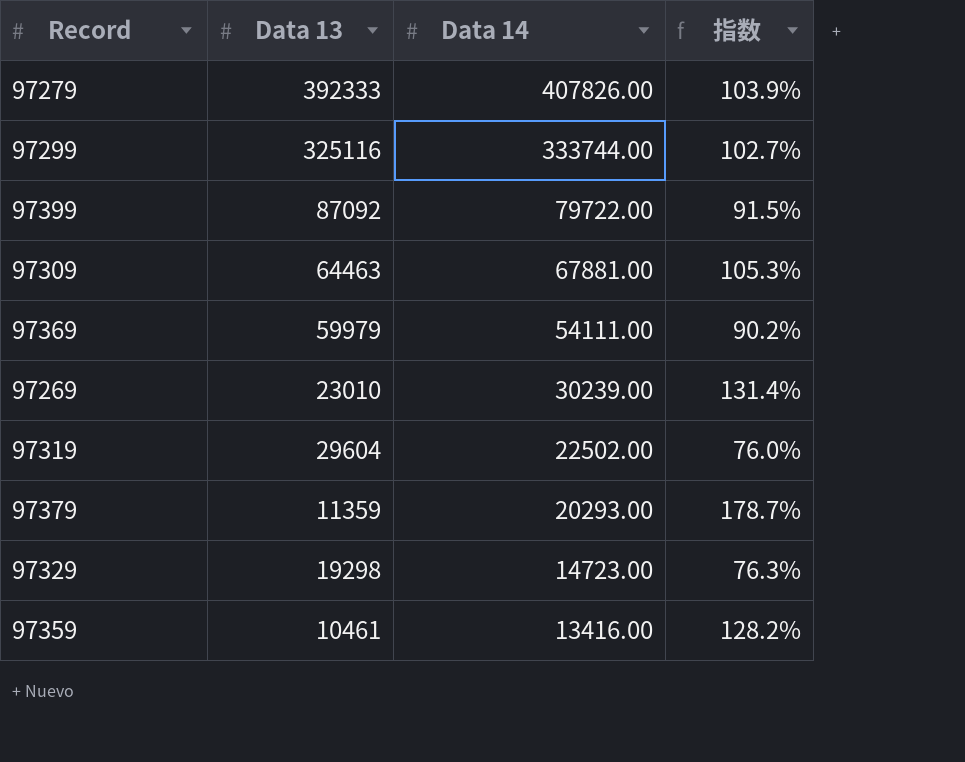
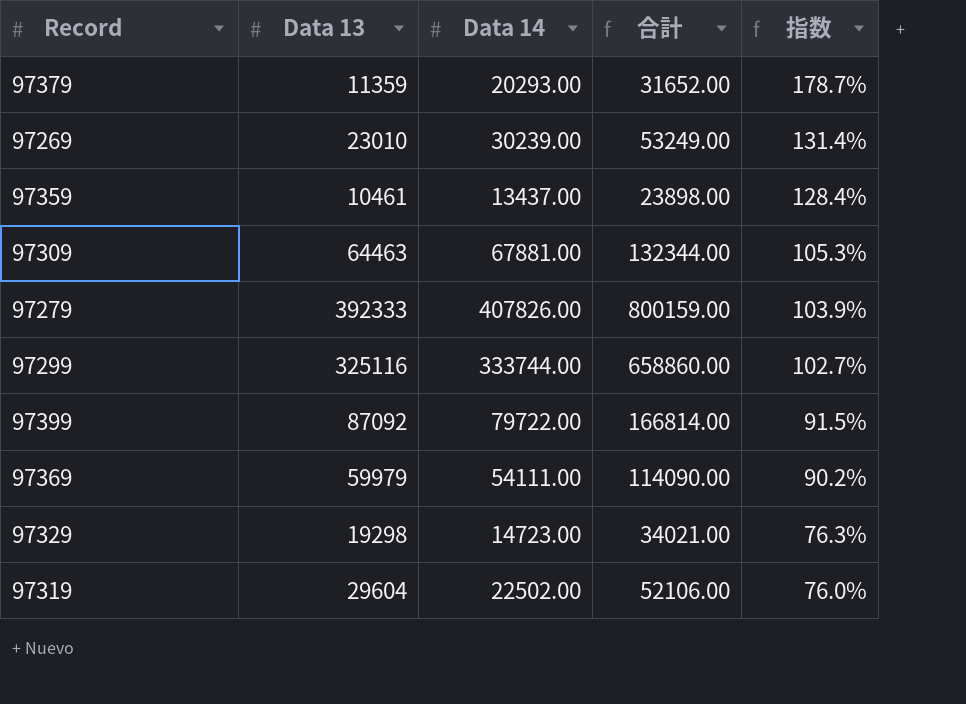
row order: Data 14 descending -> 指数 descending
column 合計 | formula: none -> [Data 13] + [Data 14]
97359 | Data 14: 13416.00 -> 13437.00
97359 | 指数: 128.2% -> 128.4%

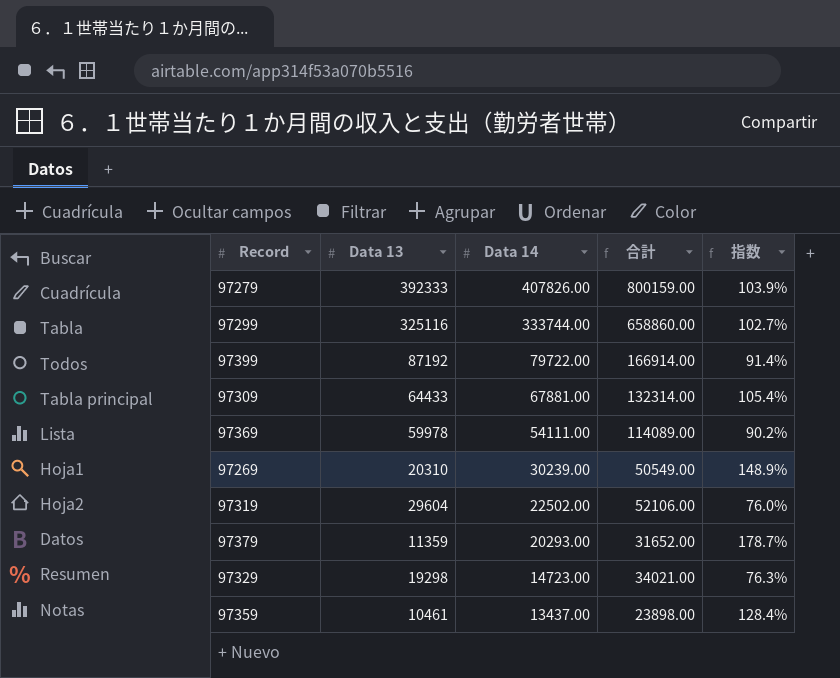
row order: 指数 descending -> Data 14 descending
97399 | Data 13: 87092 -> 87192
97399 | 合計: 166814.00 -> 166914.00
97399 | 指数: 91.5% -> 91.4%
97309 | Data 13: 64463 -> 64433
97309 | 合計: 132344.00 -> 132314.00
97309 | 指数: 105.3% -> 105.4%
97369 | Data 13: 59979 -> 59978
97369 | 合計: 114090.00 -> 114089.00
97269 | Data 13: 23010 -> 20310
97269 | 合計: 53249.00 -> 50549.00
97269 | 指数: 131.4% -> 148.9%

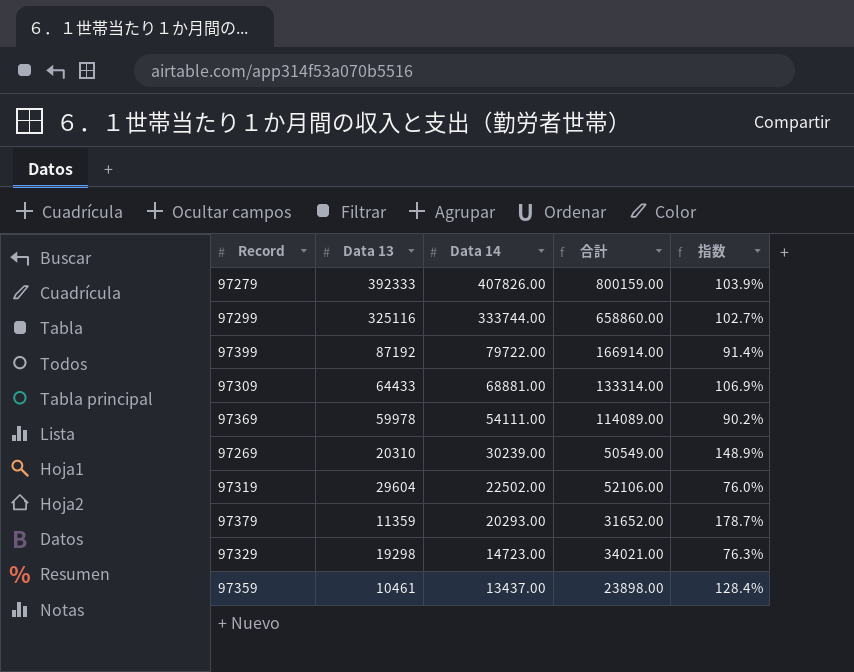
97309 | Data 14: 67881.00 -> 68881.00
97309 | 合計: 132314.00 -> 133314.00
97309 | 指数: 105.4% -> 106.9%

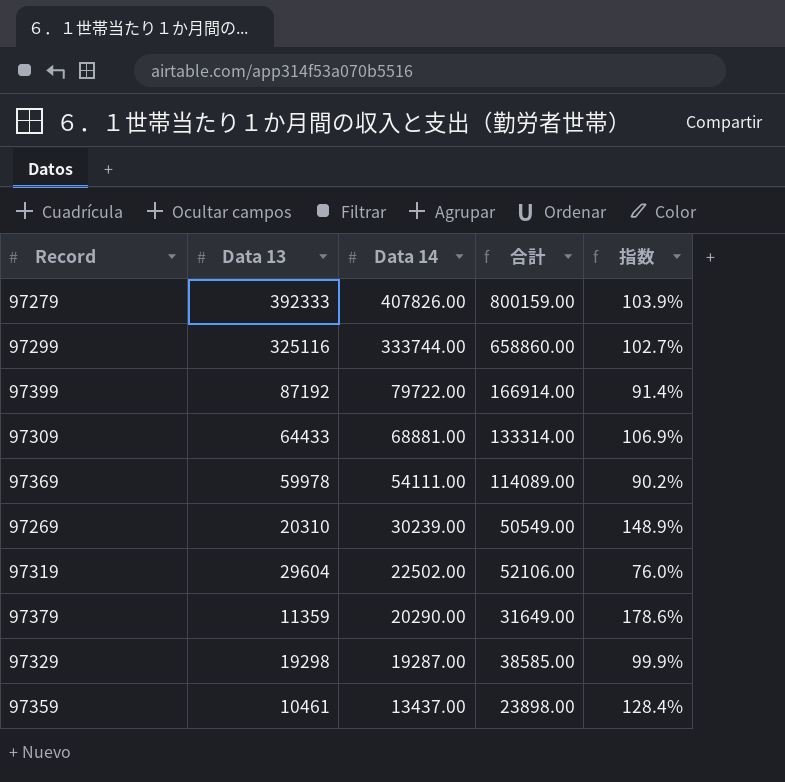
97379 | Data 14: 20293.00 -> 20290.00
97379 | 合計: 31652.00 -> 31649.00
97379 | 指数: 178.7% -> 178.6%
97329 | Data 14: 14723.00 -> 19287.00
97329 | 合計: 34021.00 -> 38585.00
97329 | 指数: 76.3% -> 99.9%

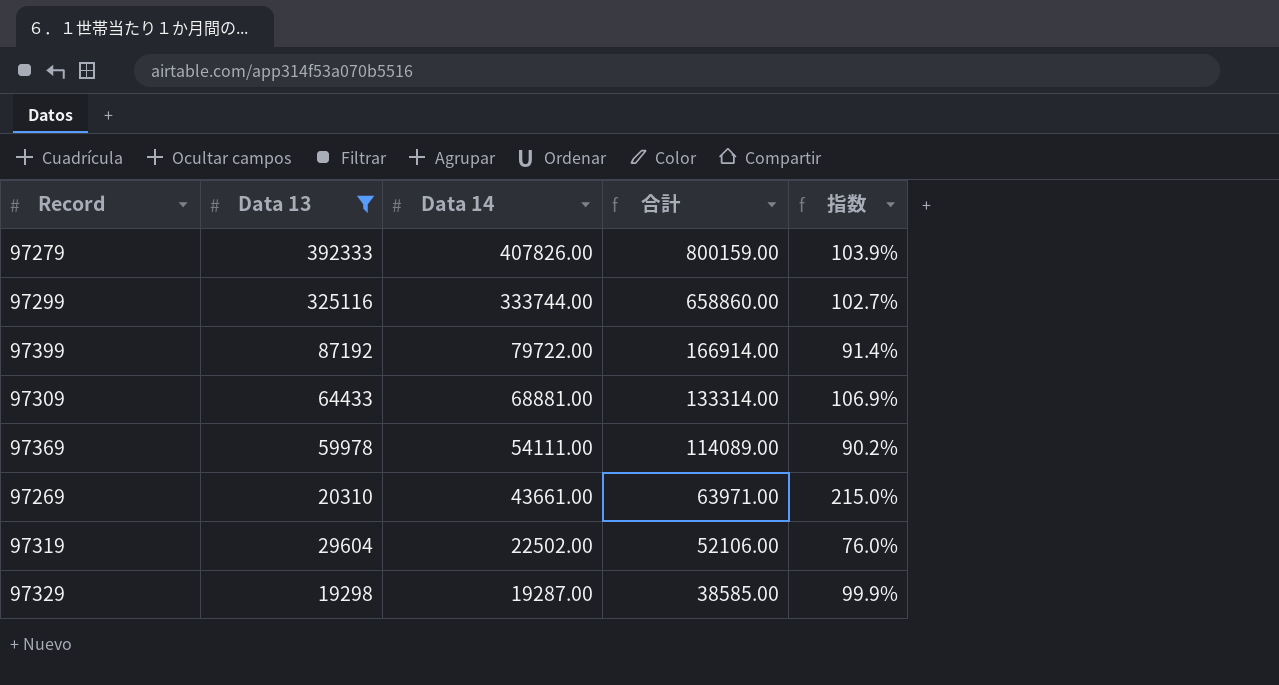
filter: none -> Data 13 >= 19298
97269 | Data 14: 30239.00 -> 43661.00
97269 | 合計: 50549.00 -> 63971.00
97269 | 指数: 148.9% -> 215.0%

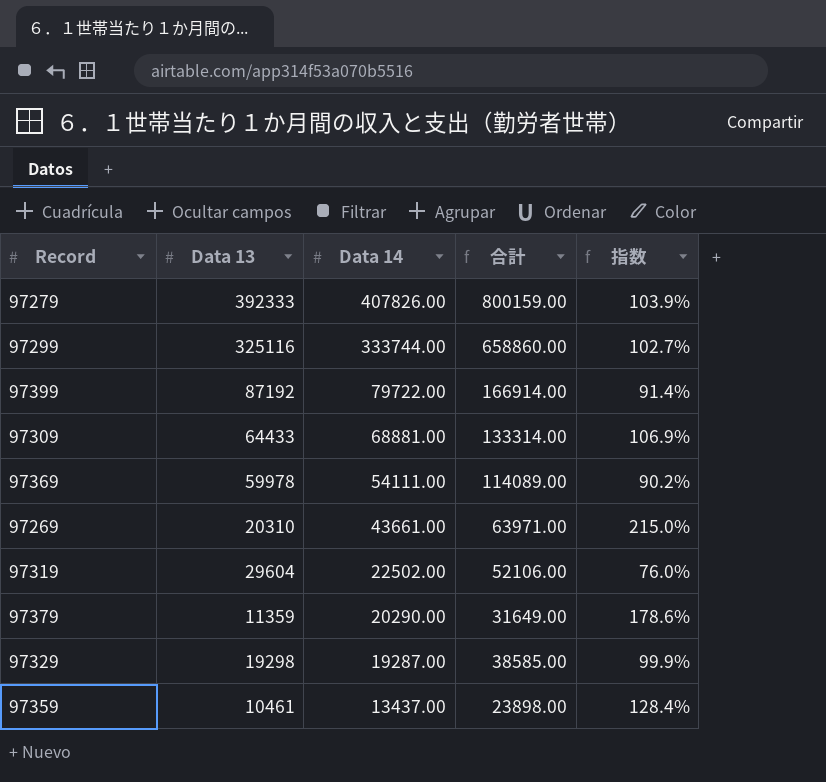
filter: Data 13 >= 19298 -> none

